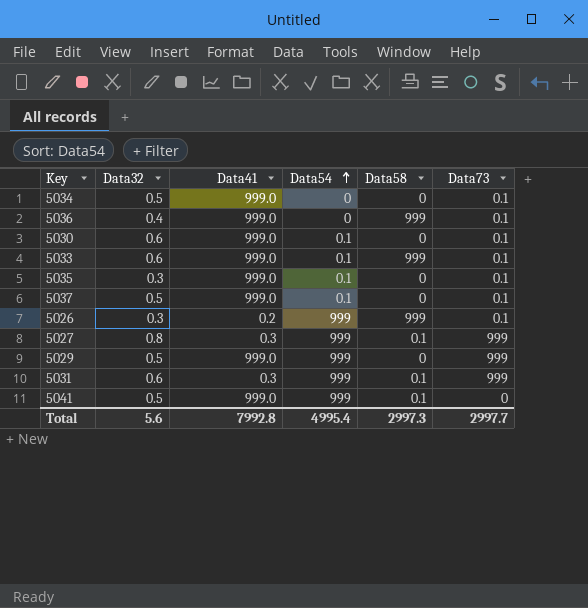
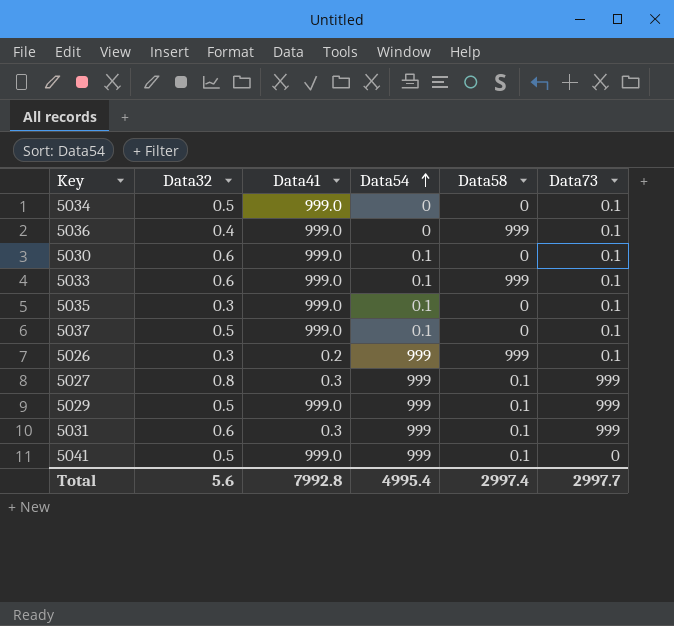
5029 | Data58: 0 -> 0.1
Total | Data58: 2997.3 -> 2997.4

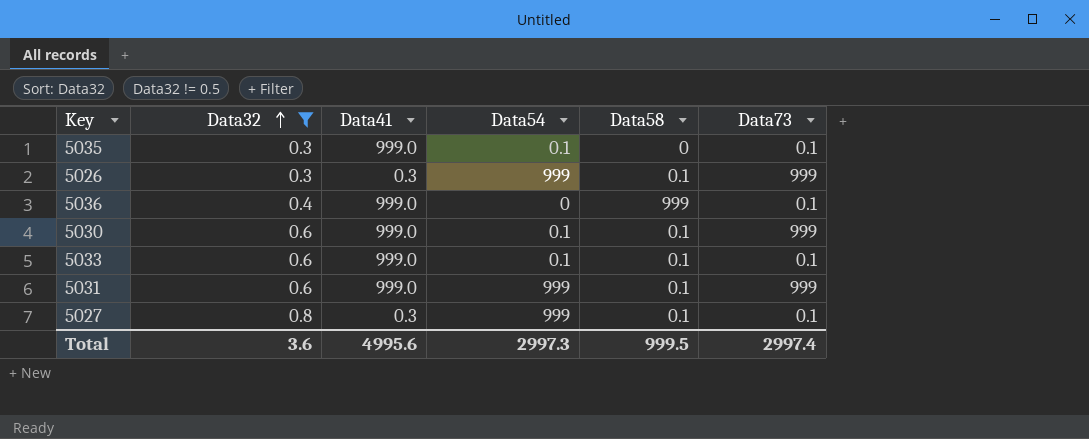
filter: none -> Data32 != 0.5
row order: Data54 ascending -> Data32 ascending
5026 | Data41: 0.2 -> 0.3
5026 | Data58: 999 -> 0.1
5026 | Data73: 0.1 -> 999
5030 | Data58: 0 -> 0.1
5030 | Data73: 0.1 -> 999
5033 | Data58: 999 -> 0.1
5031 | Data41: 0.3 -> 999.0
5027 | Data73: 999 -> 0.1
Total | Data32: 5.6 -> 3.6
Total | Data41: 7992.8 -> 4995.6
Total | Data54: 4995.4 -> 2997.3
Total | Data58: 2997.4 -> 999.5
Total | Data73: 2997.7 -> 2997.4

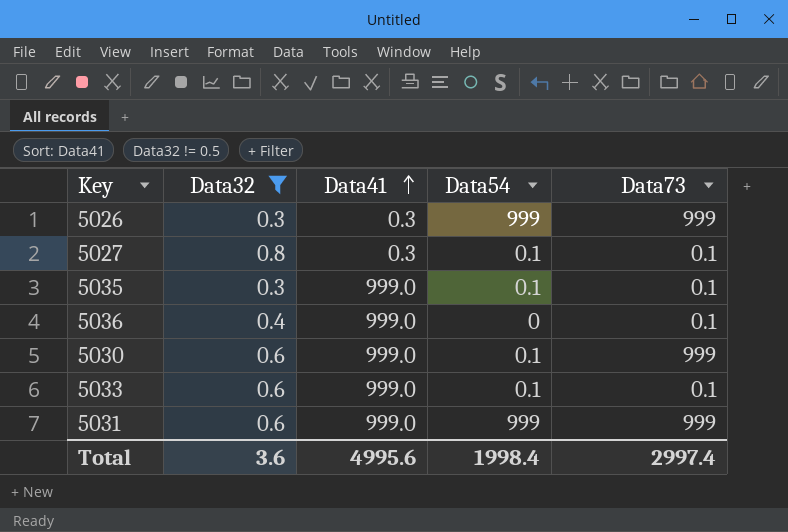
row order: Data32 ascending -> Data41 ascending
column Data58 | position: 5 -> none
5027 | Data54: 999 -> 0.1
Total | Data54: 2997.3 -> 1998.4

